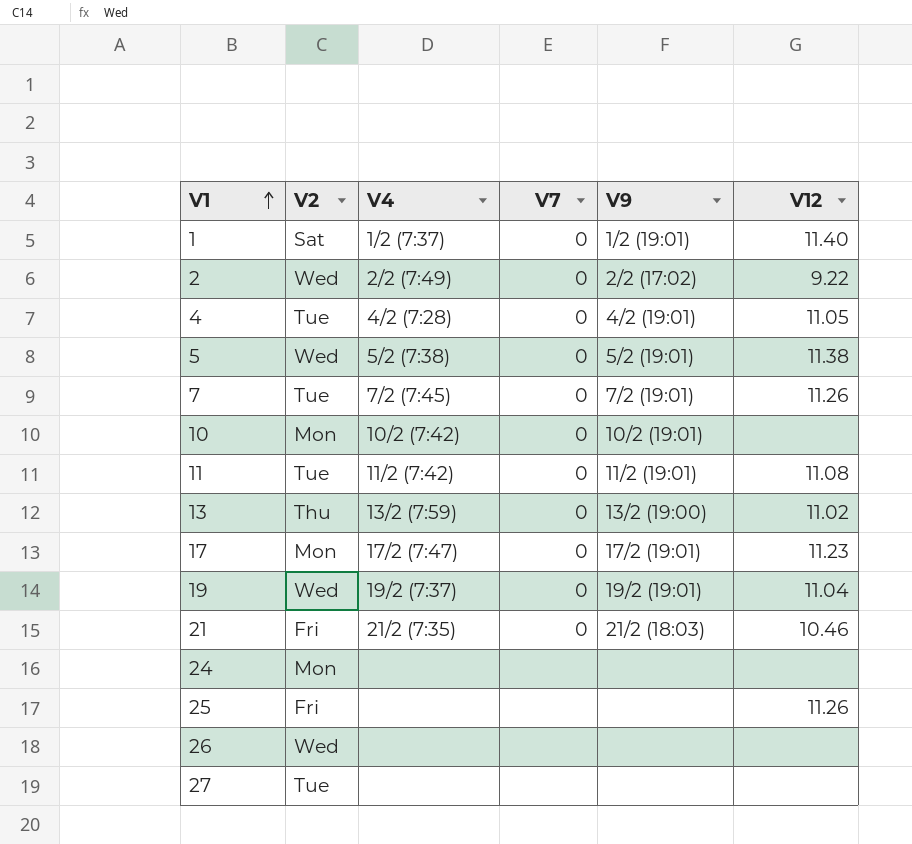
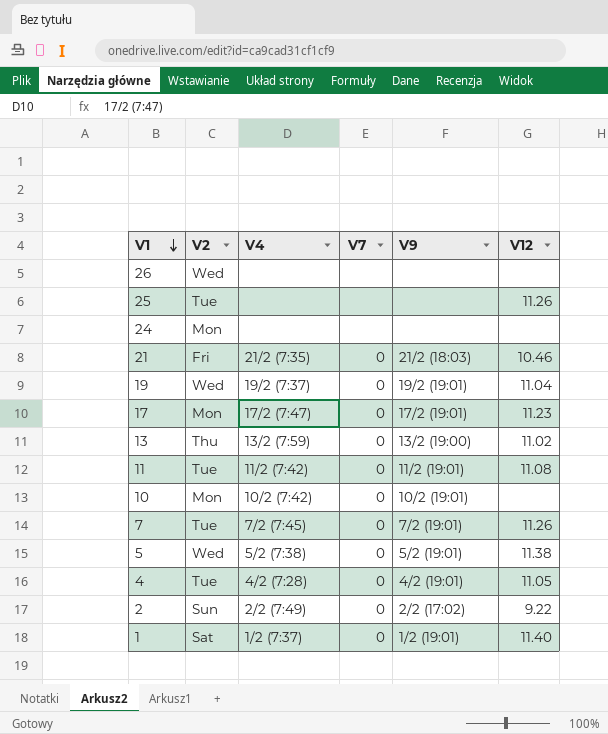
row order: V1 ascending -> V1 descending
row 27: Tue | none | none | none | none -> none
25 | V2: Fri -> Tue
2 | V2: Wed -> Sun

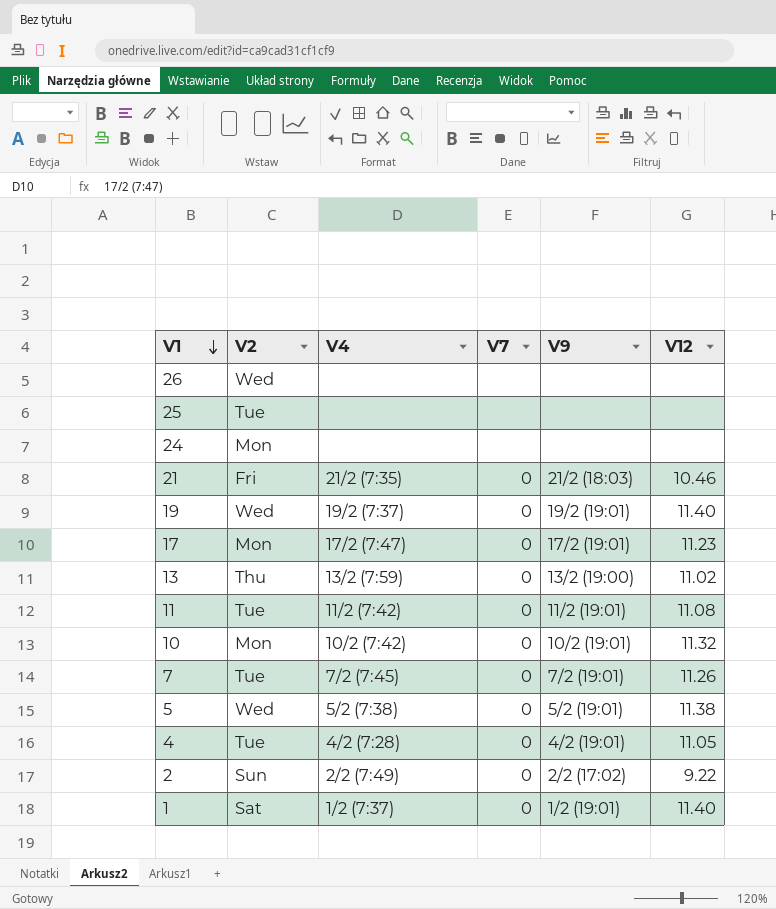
25 | V12: 11.26 -> none
19 | V12: 11.04 -> 11.40
10 | V12: none -> 11.32

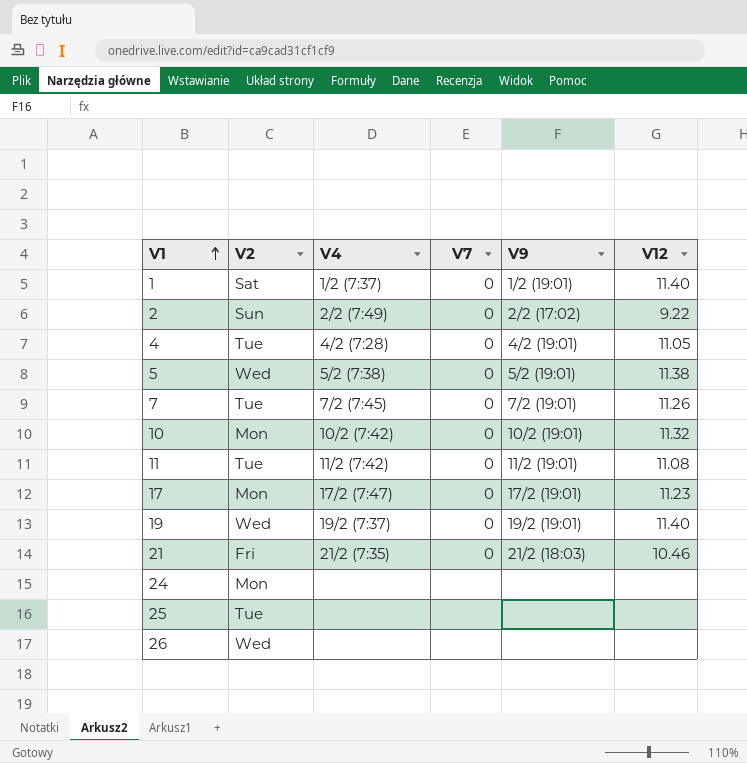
row order: V1 descending -> V1 ascending
row 13: Thu | 13/2 (7:59) | 0 | 13/2 (19:00) | 11.02 -> none

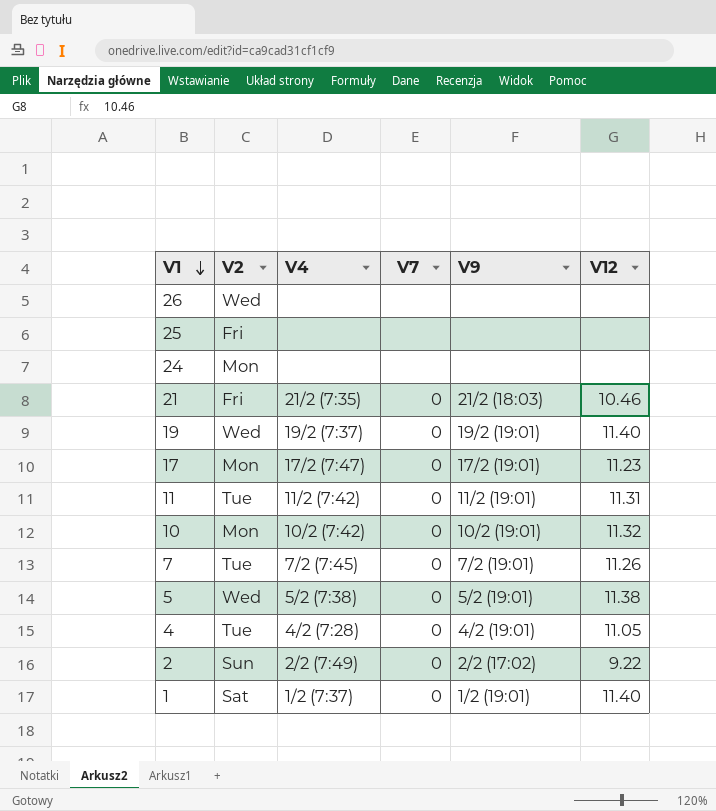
row order: V1 ascending -> V1 descending
25 | V2: Tue -> Fri
11 | V12: 11.08 -> 11.31

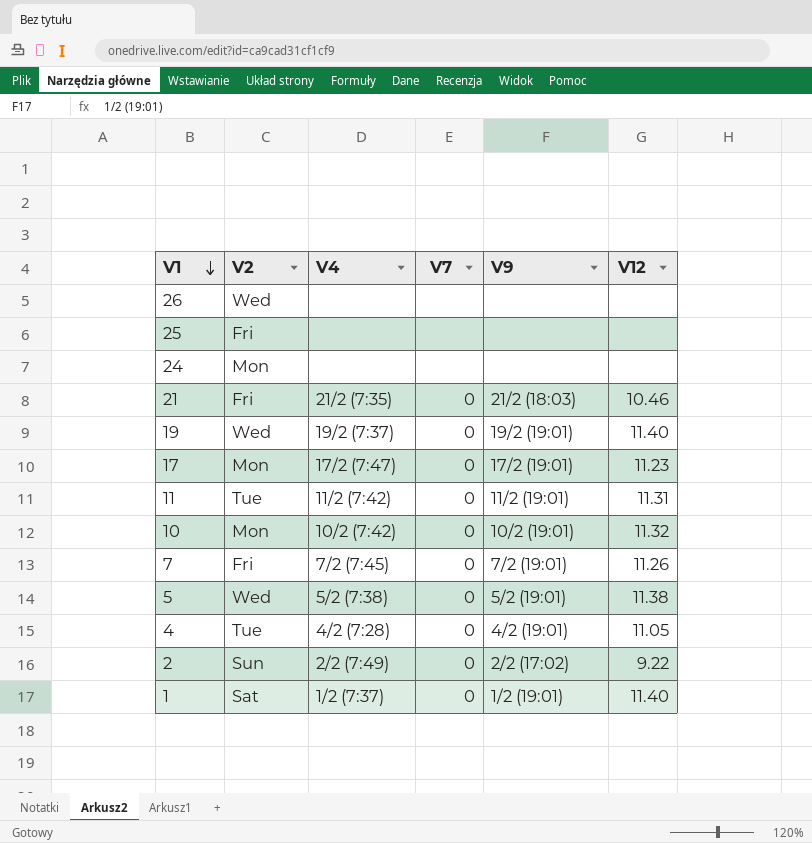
7 | V2: Tue -> Fri

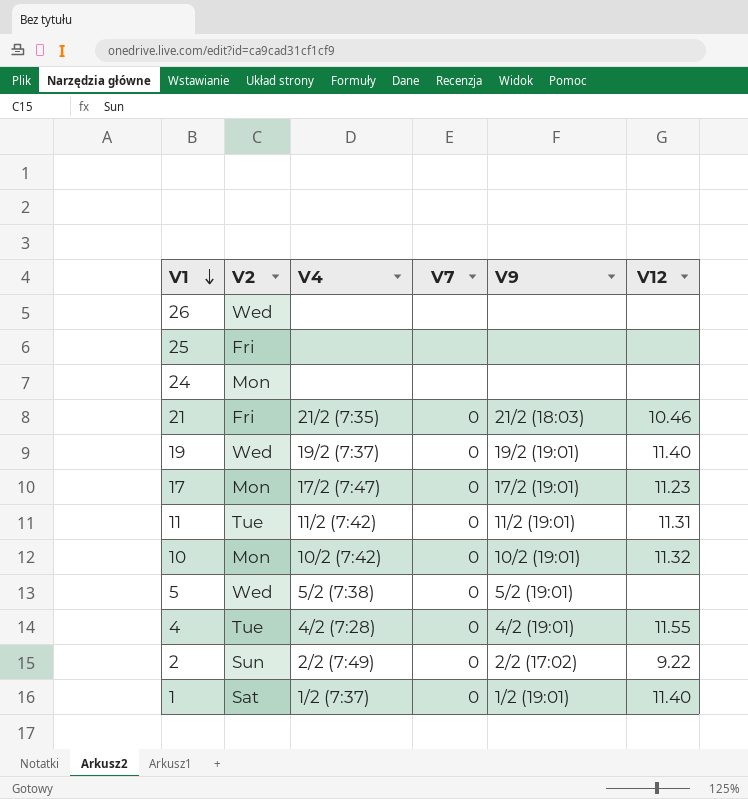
row 7: Fri | 7/2 (7:45) | 0 | 7/2 (19:01) | 11.26 -> none
5 | V12: 11.38 -> none
4 | V12: 11.05 -> 11.55

